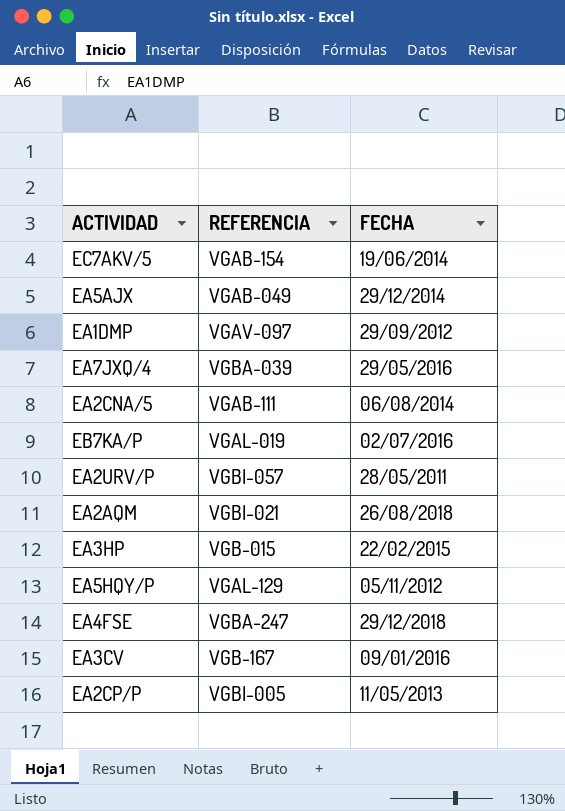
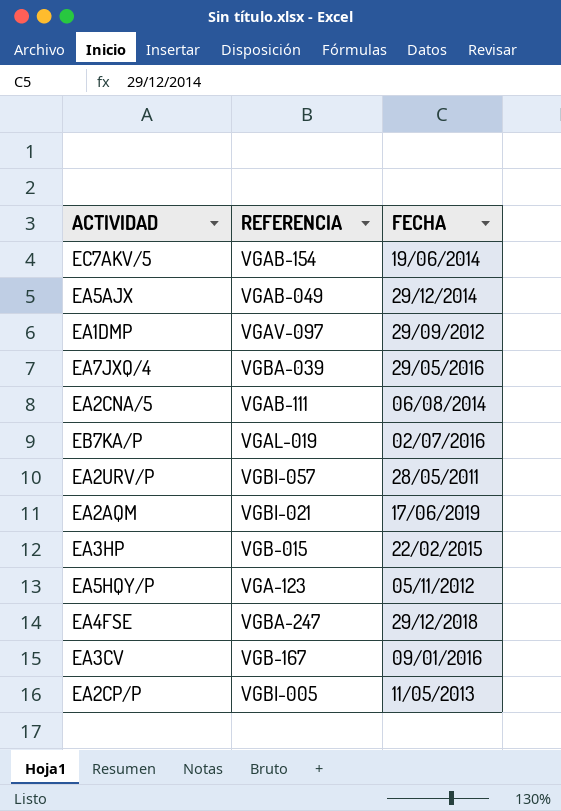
EA2AQM | FECHA: 26/08/2018 -> 17/06/2019
EA5HQY/P | REFERENCIA: VGAL-129 -> VGA-123

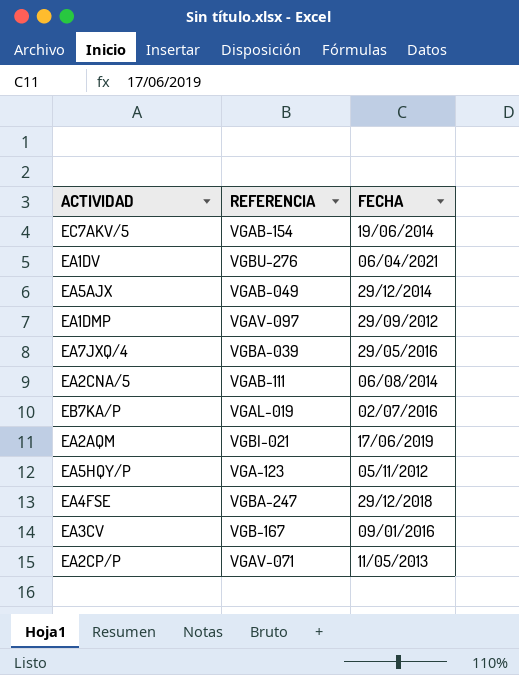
row EA2URV/P: VGBI-057 | 28/05/2011 -> none
row EA3HP: VGB-015 | 22/02/2015 -> none
row EA1DV: none -> VGBU-276 | 06/04/2021
EA2CP/P | REFERENCIA: VGBI-005 -> VGAV-071

